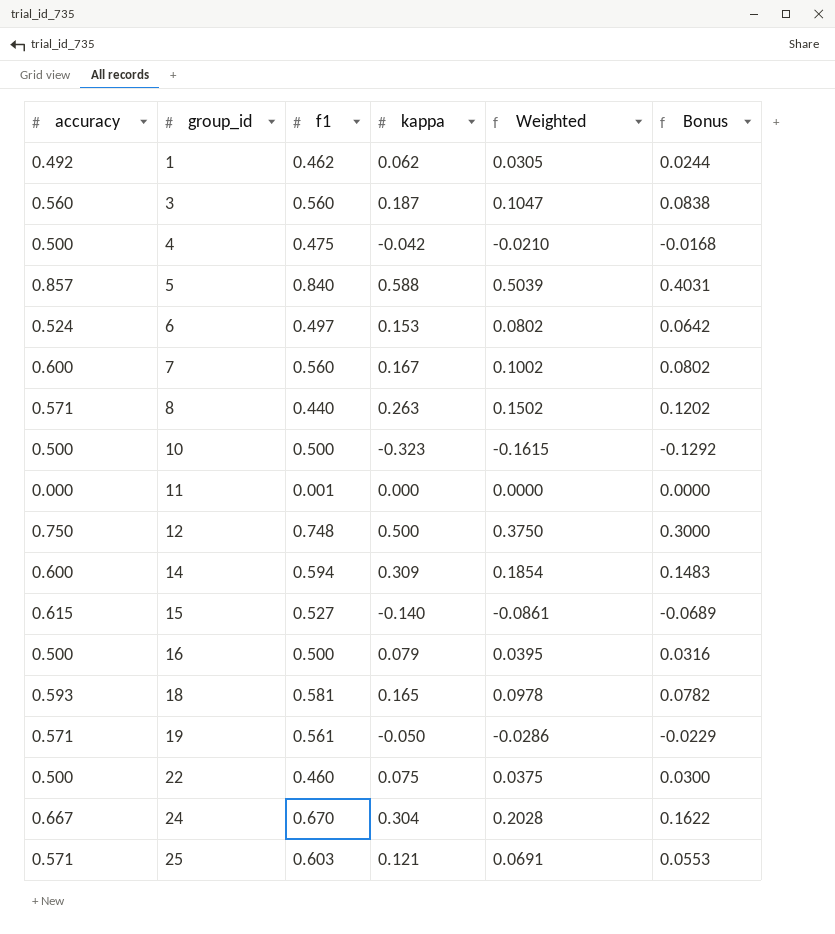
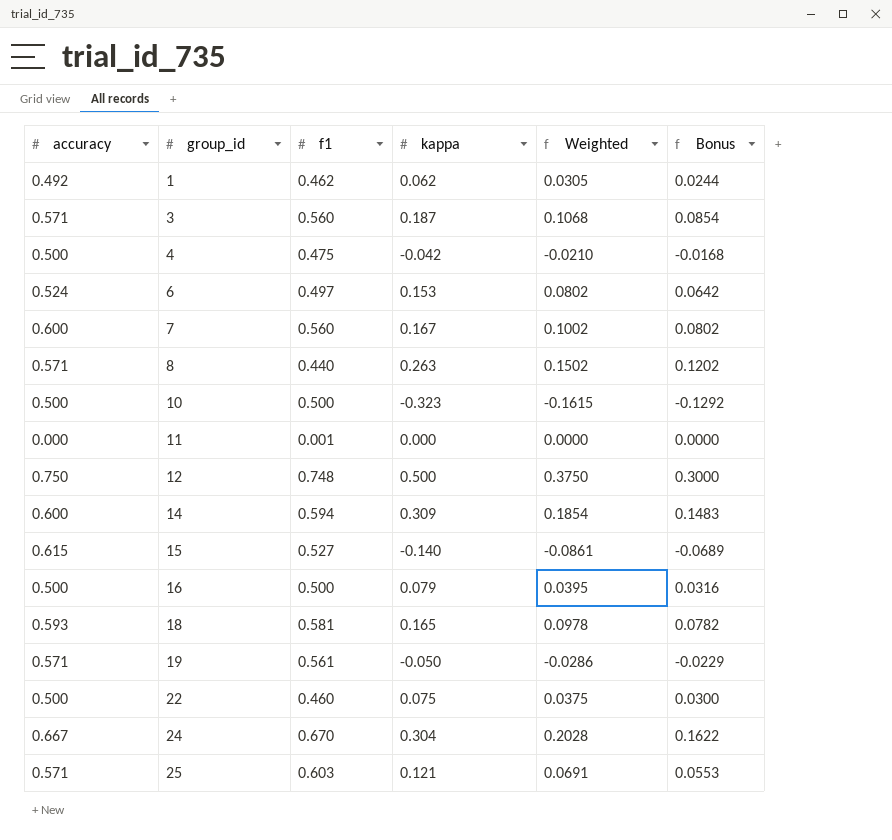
row 5: 0.857 | 0.840 | 0.588 | 0.5039 | 0.4031 -> none
3 | accuracy: 0.560 -> 0.571
3 | Weighted: 0.1047 -> 0.1068
3 | Bonus: 0.0838 -> 0.0854

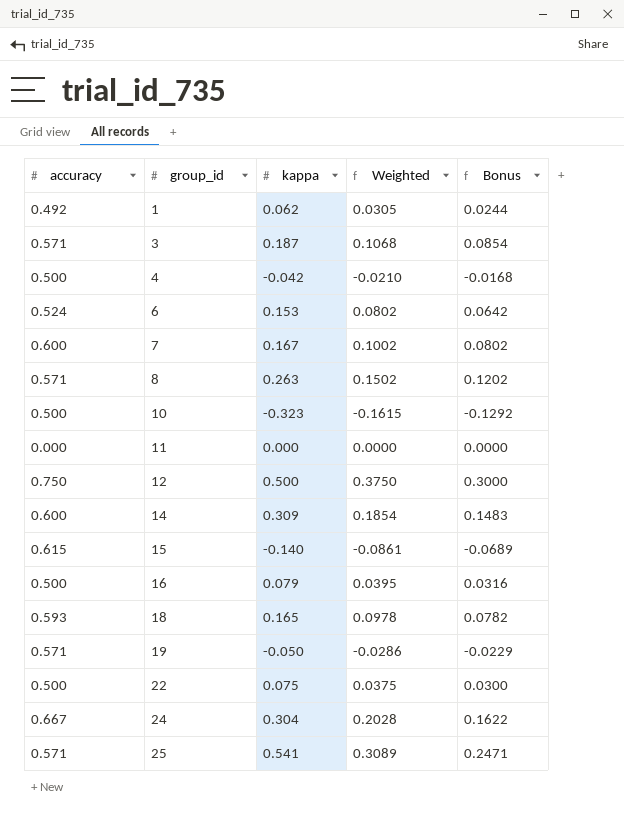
column f1 | position: 3 -> none
25 | kappa: 0.121 -> 0.541
25 | Weighted: 0.0691 -> 0.3089
25 | Bonus: 0.0553 -> 0.2471

